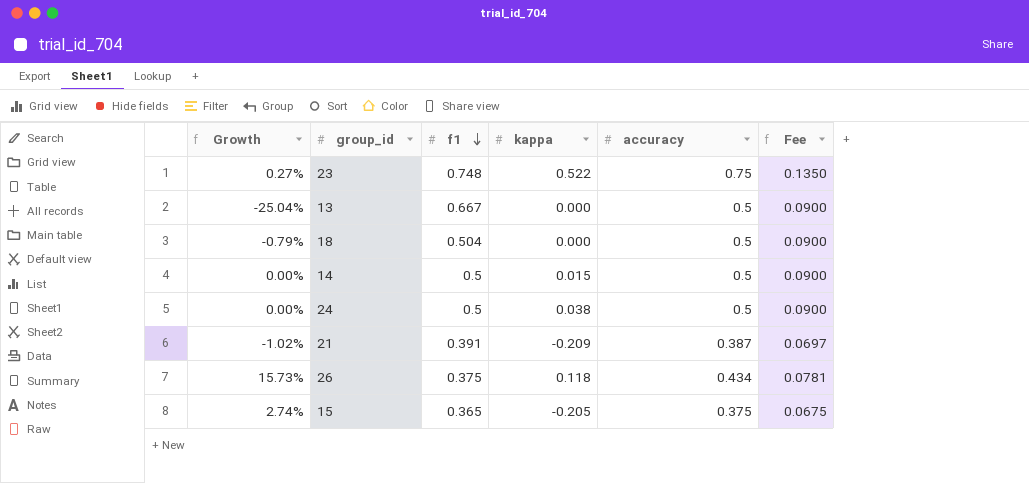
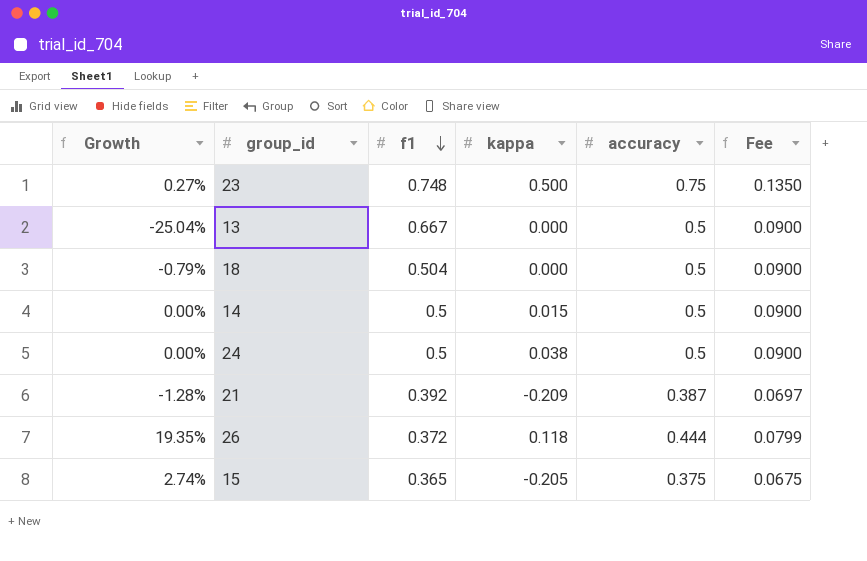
23 | kappa: 0.522 -> 0.500
21 | Growth: -1.02% -> -1.28%
21 | f1: 0.391 -> 0.392
26 | Growth: 15.73% -> 19.35%
26 | f1: 0.375 -> 0.372
26 | accuracy: 0.434 -> 0.444
26 | Fee: 0.0781 -> 0.0799

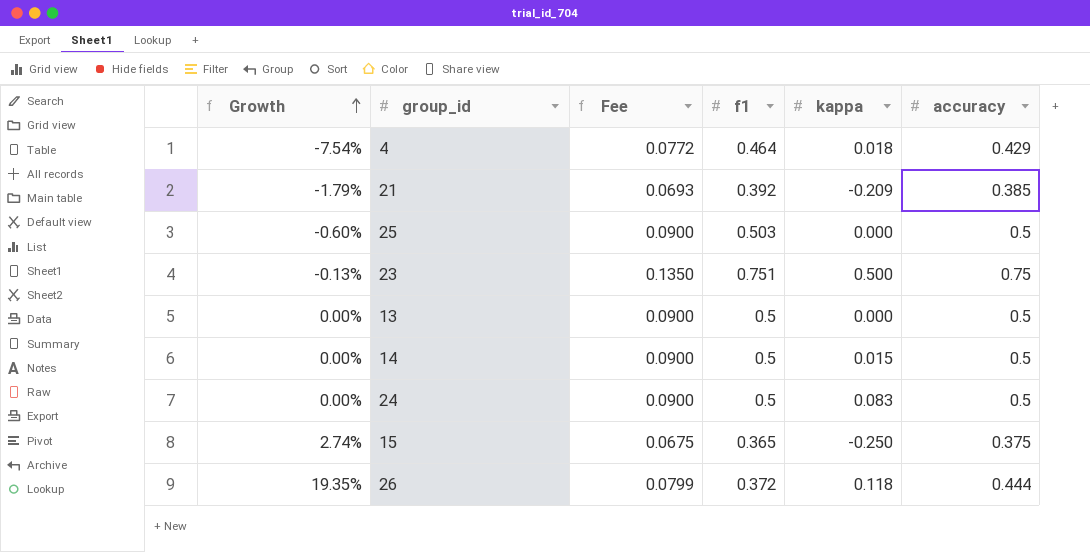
row order: f1 descending -> Growth ascending
column Fee | position: 6 -> 3
row 18: -0.79% | 0.504 | 0.000 | 0.5 | 0.0900 -> none
row 4: none -> -7.54% | 0.0772 | 0.464 | 0.018 | 0.429
21 | Growth: -1.28% -> -1.79%
21 | Fee: 0.0697 -> 0.0693
21 | accuracy: 0.387 -> 0.385
row 25: none -> -0.60% | 0.0900 | 0.503 | 0.000 | 0.5
23 | Growth: 0.27% -> -0.13%
23 | f1: 0.748 -> 0.751
13 | Growth: -25.04% -> 0.00%
13 | f1: 0.667 -> 0.5
24 | kappa: 0.038 -> 0.083
15 | kappa: -0.205 -> -0.250

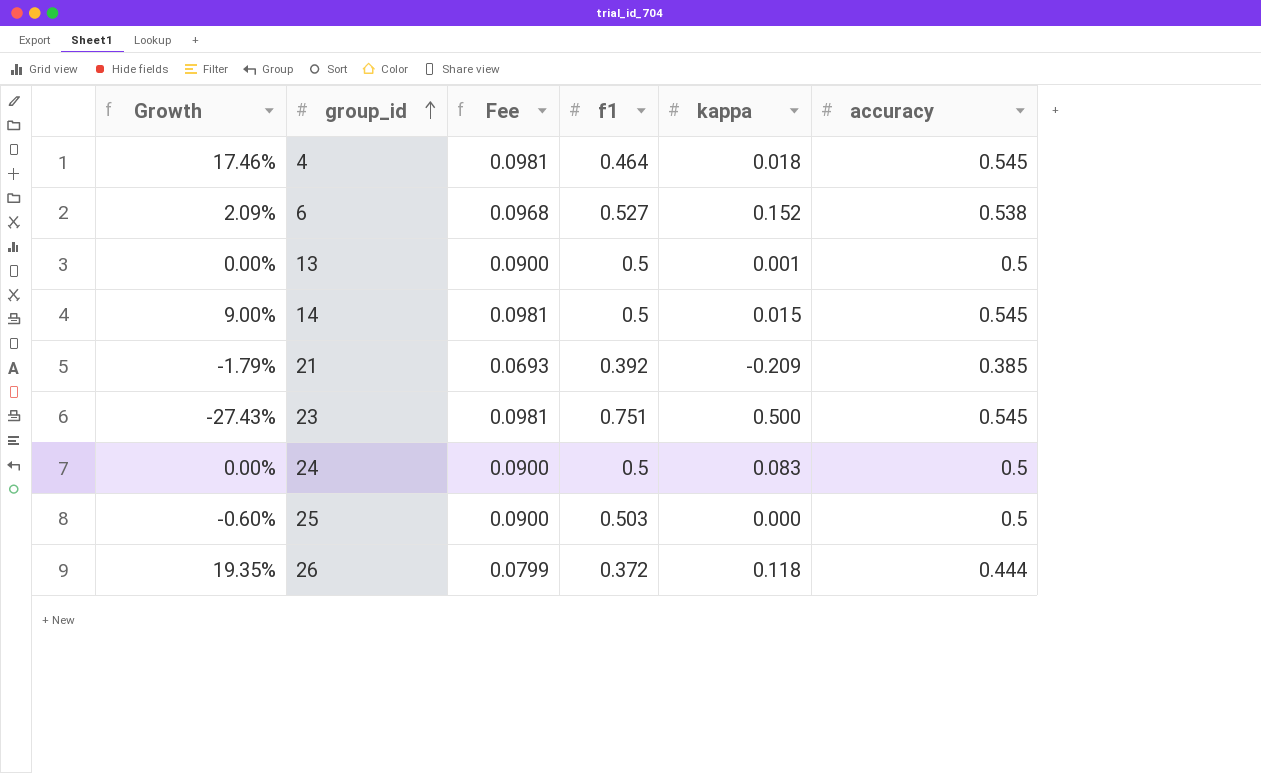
row order: Growth ascending -> group_id ascending
row 15: 2.74% | 0.0675 | 0.365 | -0.250 | 0.375 -> none
4 | Growth: -7.54% -> 17.46%
4 | Fee: 0.0772 -> 0.0981
4 | accuracy: 0.429 -> 0.545
row 6: none -> 2.09% | 0.0968 | 0.527 | 0.152 | 0.538
13 | kappa: 0.000 -> 0.001
14 | Growth: 0.00% -> 9.00%
14 | Fee: 0.0900 -> 0.0981
14 | accuracy: 0.5 -> 0.545
23 | Growth: -0.13% -> -27.43%
23 | Fee: 0.1350 -> 0.0981
23 | accuracy: 0.75 -> 0.545

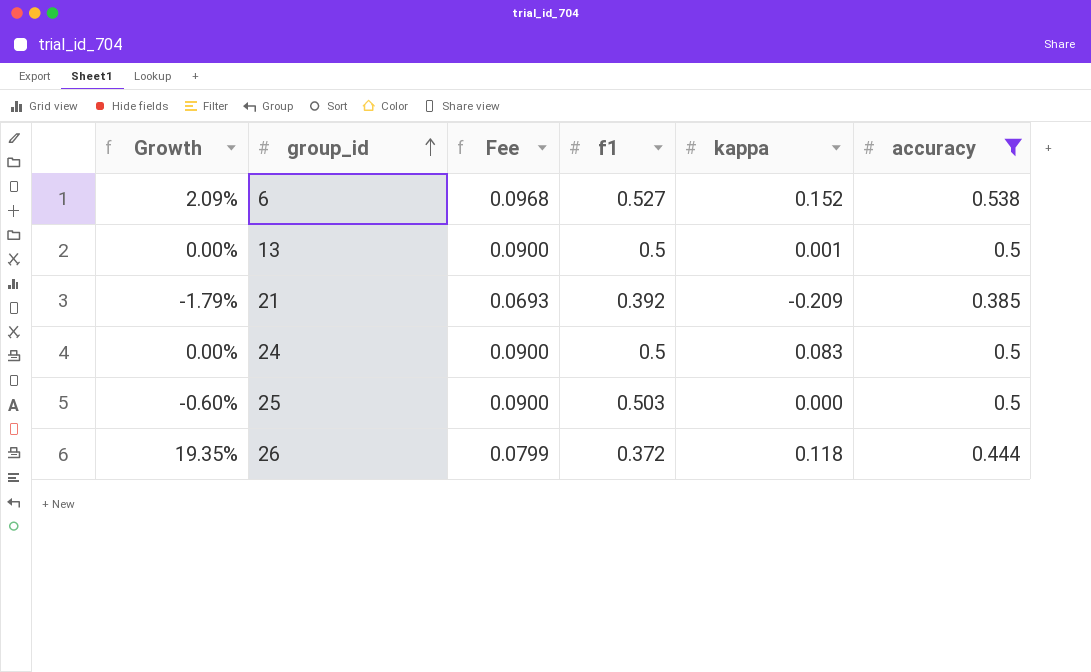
filter: none -> accuracy != 0.545

